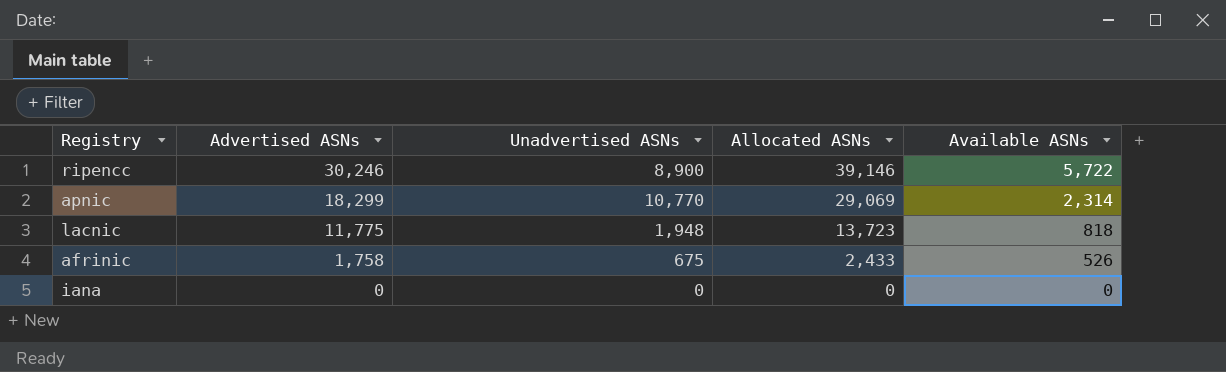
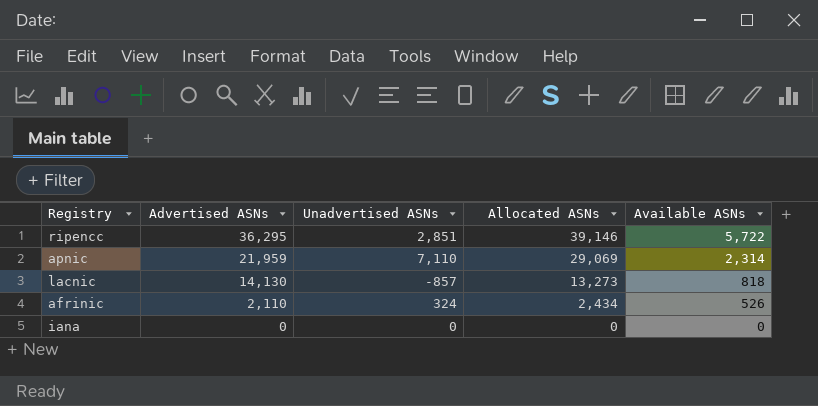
ripencc | Advertised ASNs: 30,246 -> 36,295
ripencc | Unadvertised ASNs: 8,900 -> 2,851
apnic | Advertised ASNs: 18,299 -> 21,959
apnic | Unadvertised ASNs: 10,770 -> 7,110
lacnic | Advertised ASNs: 11,775 -> 14,130
lacnic | Unadvertised ASNs: 1,948 -> -857
lacnic | Allocated ASNs: 13,723 -> 13,273
afrinic | Advertised ASNs: 1,758 -> 2,110
afrinic | Unadvertised ASNs: 675 -> 324
afrinic | Allocated ASNs: 2,433 -> 2,434

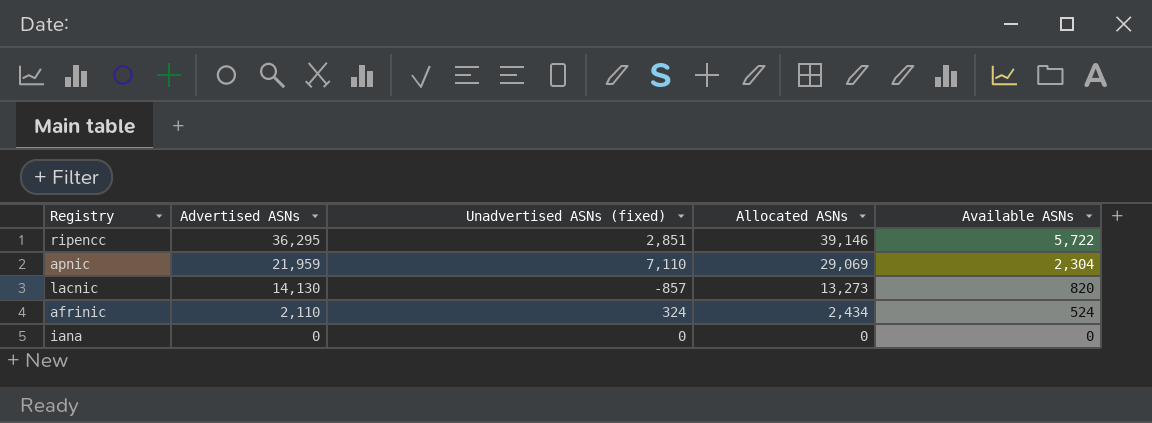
column name: Unadvertised ASNs -> Unadvertised ASNs (fixed)
apnic | Available ASNs: 2,314 -> 2,304
lacnic | Available ASNs: 818 -> 820
afrinic | Available ASNs: 526 -> 524

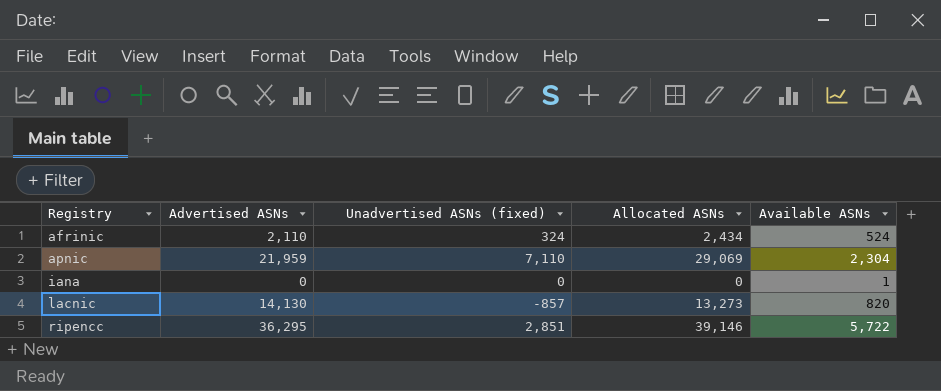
row order: Advertised ASNs descending -> Registry ascending
iana | Available ASNs: 0 -> 1

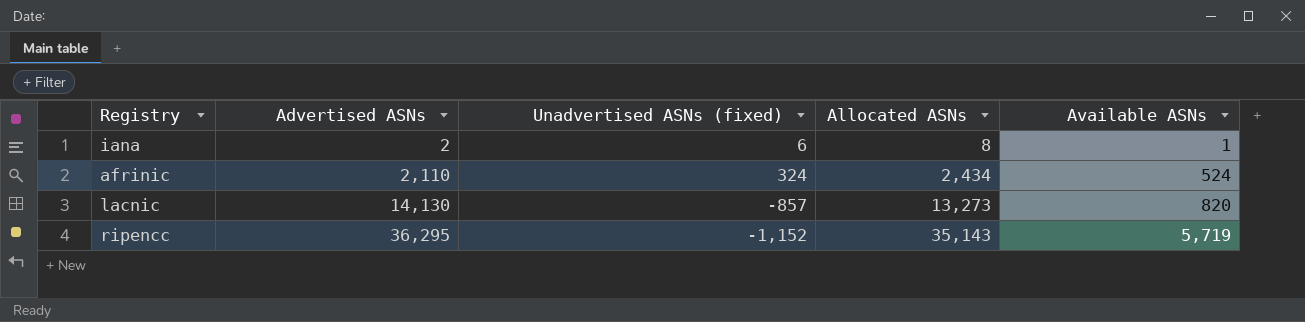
row order: Registry ascending -> Advertised ASNs ascending
row apnic: 21,959 | 7,110 | 29,069 | 2,304 -> none
iana | Advertised ASNs: 0 -> 2
iana | Unadvertised ASNs (fixed): 0 -> 6
iana | Allocated ASNs: 0 -> 8
ripencc | Unadvertised ASNs (fixed): 2,851 -> -1,152
ripencc | Allocated ASNs: 39,146 -> 35,143
ripencc | Available ASNs: 5,722 -> 5,719

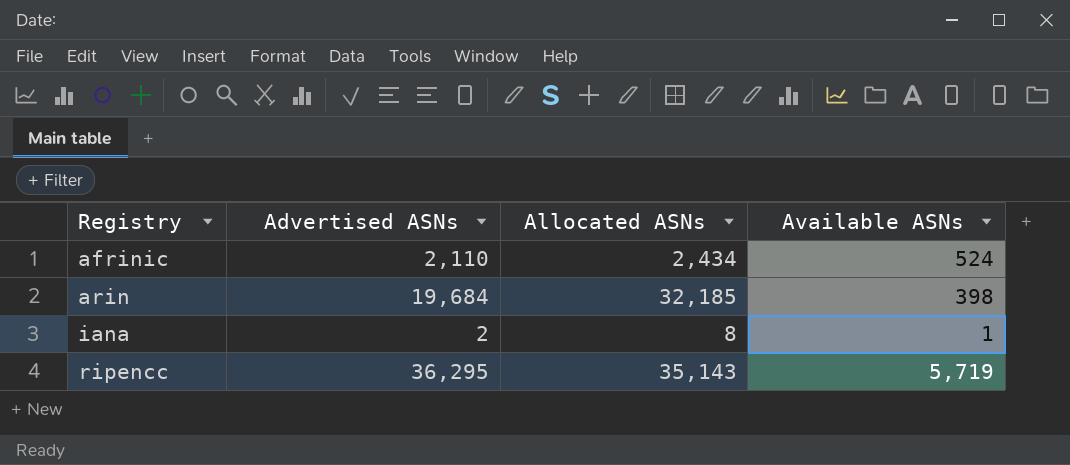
row order: Advertised ASNs ascending -> Registry ascending
column Unadvertised ASNs (fixed) | formula: [Allocated ASNs] - [Advertised ASNs] -> none
row lacnic: 14,130 | -857 | 13,273 | 820 -> none
row arin: none -> 19,684 | 32,185 | 398

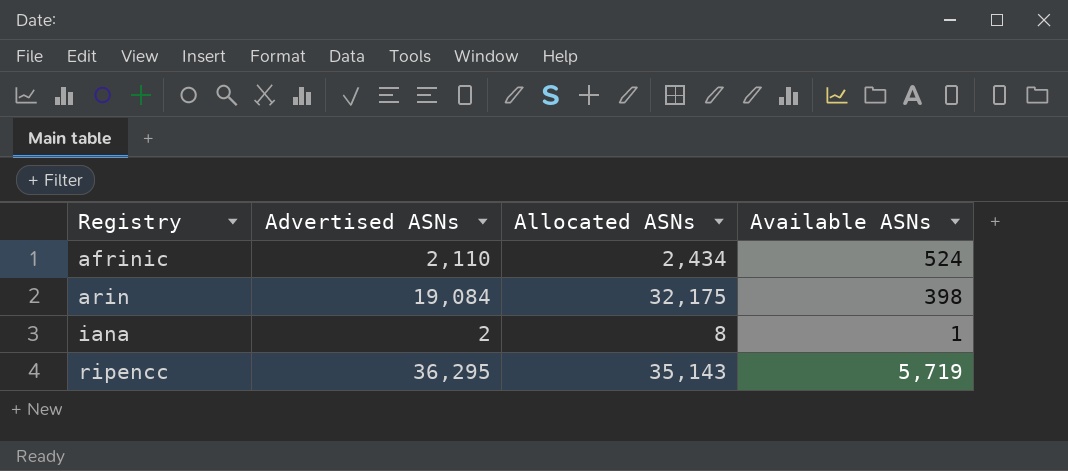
arin | Advertised ASNs: 19,684 -> 19,084
arin | Allocated ASNs: 32,185 -> 32,175

